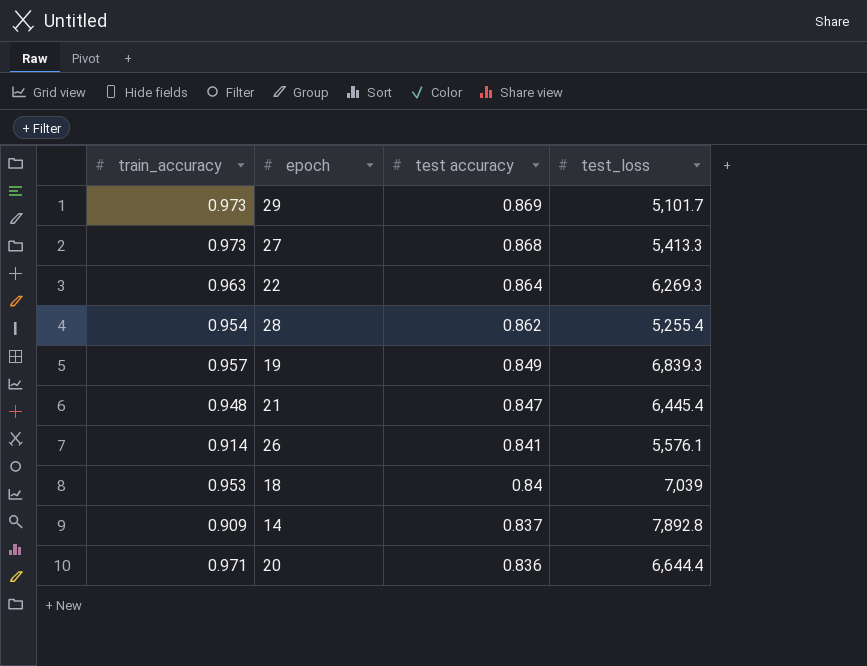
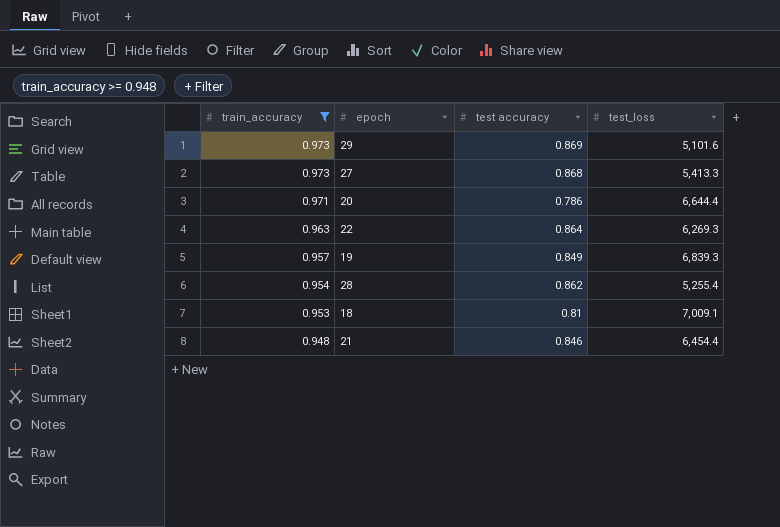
filter: none -> train_accuracy >= 0.948
row order: test accuracy descending -> train_accuracy descending
29 | test_loss: 5,101.7 -> 5,101.6
20 | test accuracy: 0.836 -> 0.786
18 | test accuracy: 0.84 -> 0.81
18 | test_loss: 7,039 -> 7,009.1
21 | test accuracy: 0.847 -> 0.846
21 | test_loss: 6,445.4 -> 6,454.4

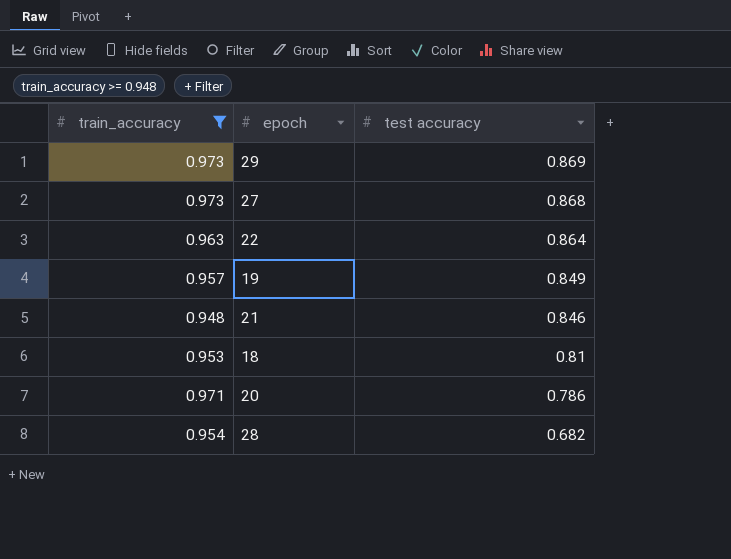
row order: train_accuracy descending -> test accuracy descending
column test_loss | position: 4 -> none
28 | test accuracy: 0.862 -> 0.682

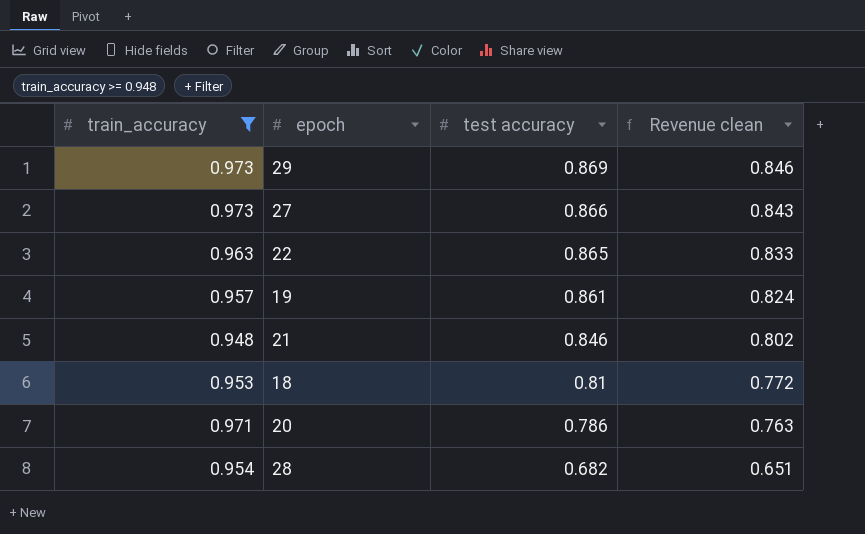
column Revenue clean | formula: none -> [train_accuracy] * [test accuracy]
27 | test accuracy: 0.868 -> 0.866
22 | test accuracy: 0.864 -> 0.865
19 | test accuracy: 0.849 -> 0.861

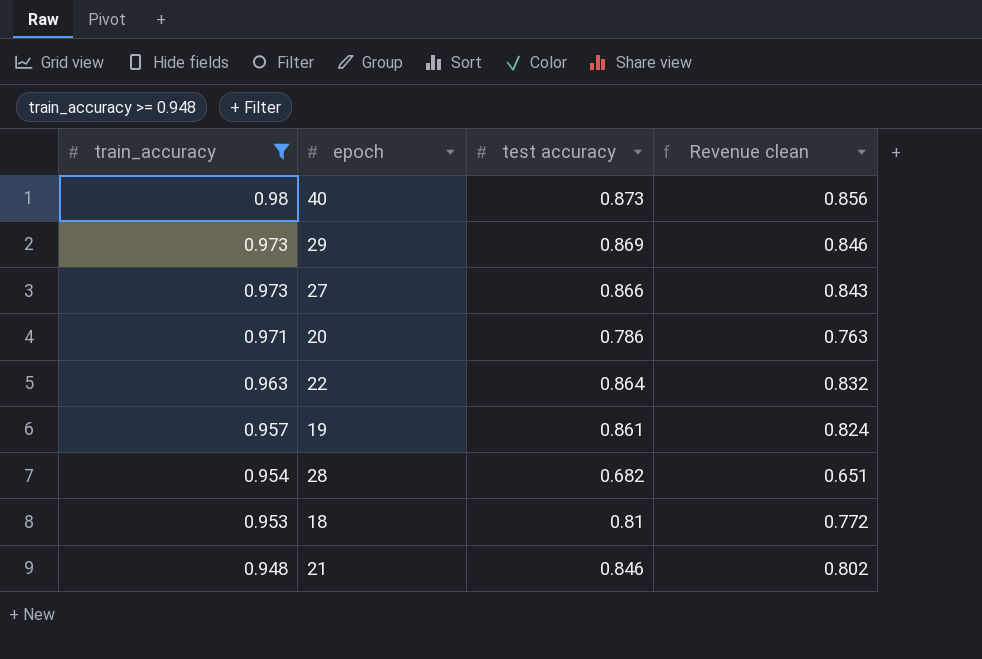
row order: test accuracy descending -> train_accuracy descending
row 40: none -> 0.98 | 0.873 | 0.856
22 | test accuracy: 0.865 -> 0.864
22 | Revenue clean: 0.833 -> 0.832

